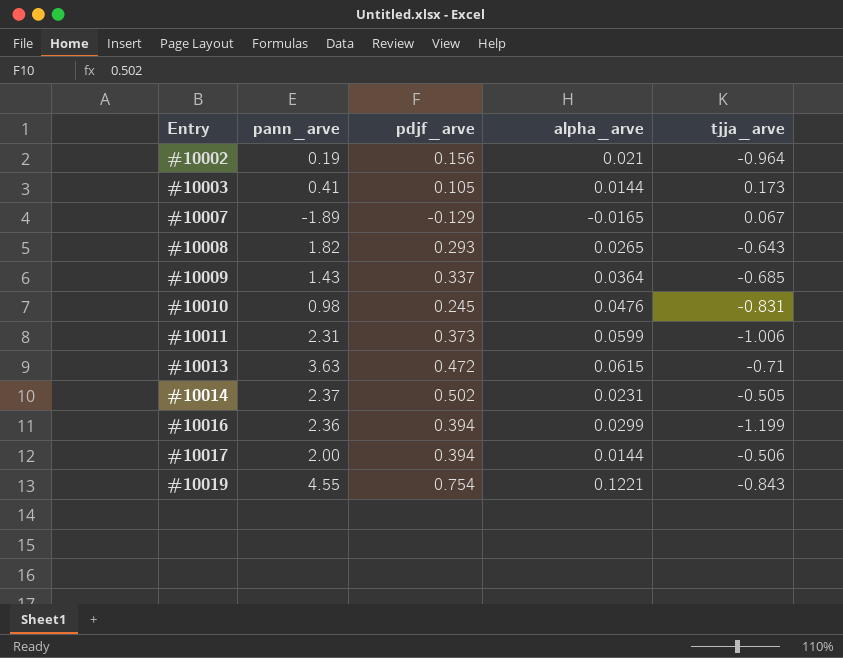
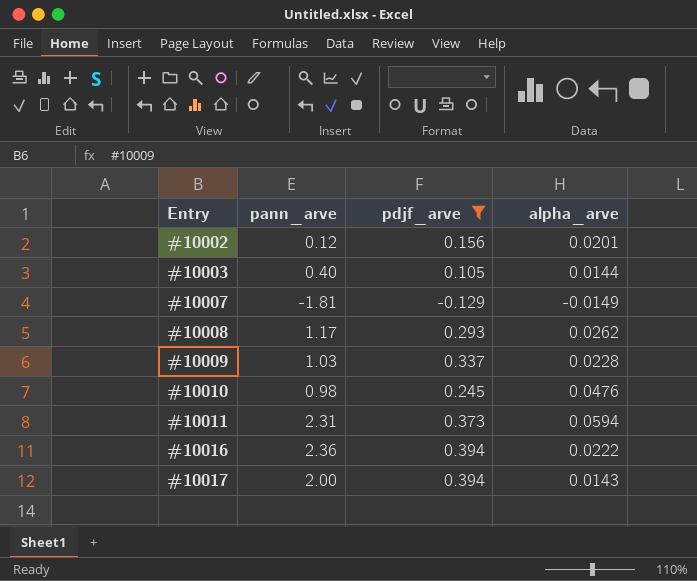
filter: none -> pdjf_arve <= 0.394
column tjja_arve | position: 5 -> none
#10002 | pann_arve: 0.19 -> 0.12
#10002 | alpha_arve: 0.021 -> 0.0201
#10003 | pann_arve: 0.41 -> 0.40
#10007 | pann_arve: -1.89 -> -1.81
#10007 | alpha_arve: -0.0165 -> -0.0149
#10008 | pann_arve: 1.82 -> 1.17
#10008 | alpha_arve: 0.0265 -> 0.0262
#10009 | pann_arve: 1.43 -> 1.03
#10009 | alpha_arve: 0.0364 -> 0.0228
#10011 | alpha_arve: 0.0599 -> 0.0594
#10016 | alpha_arve: 0.0299 -> 0.0222
#10017 | alpha_arve: 0.0144 -> 0.0143

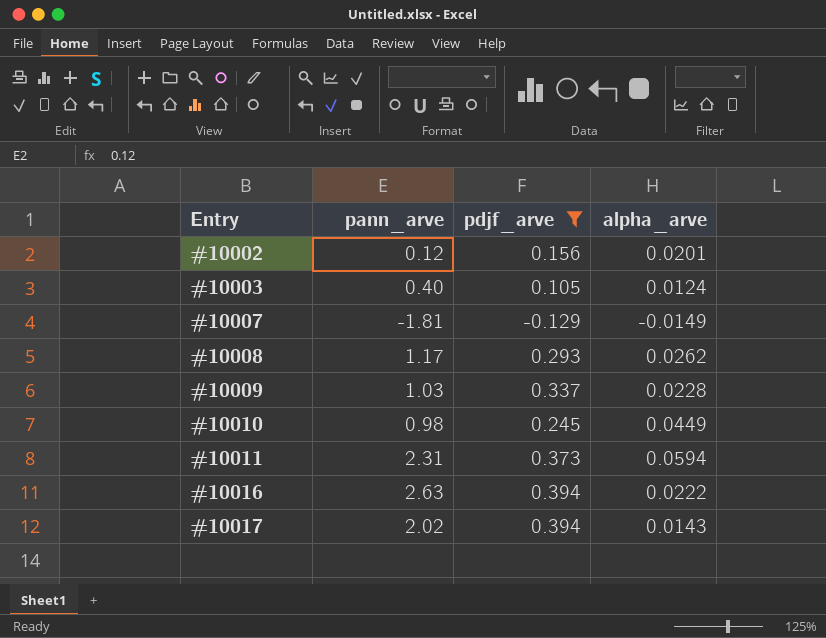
#10003 | alpha_arve: 0.0144 -> 0.0124
#10010 | alpha_arve: 0.0476 -> 0.0449
#10016 | pann_arve: 2.36 -> 2.63
#10017 | pann_arve: 2.00 -> 2.02

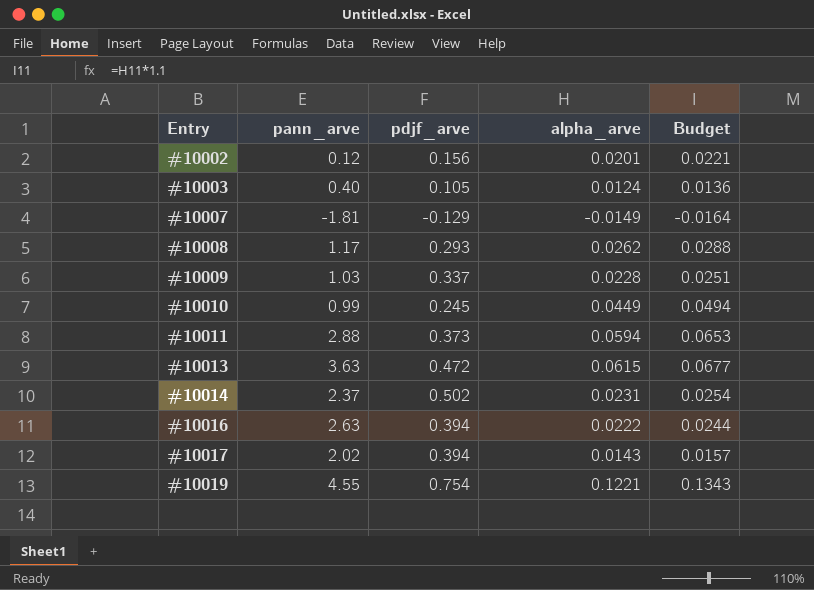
filter: pdjf_arve <= 0.394 -> none
column Budget | formula: none -> [alpha_arve] * 1.1
#10010 | pann_arve: 0.98 -> 0.99
#10011 | pann_arve: 2.31 -> 2.88

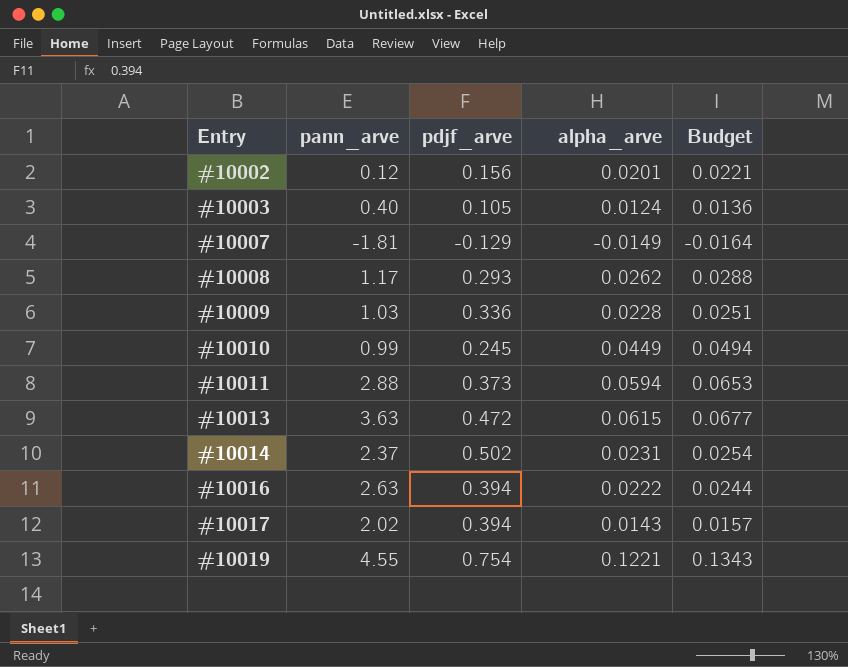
#10009 | pdjf_arve: 0.337 -> 0.336

